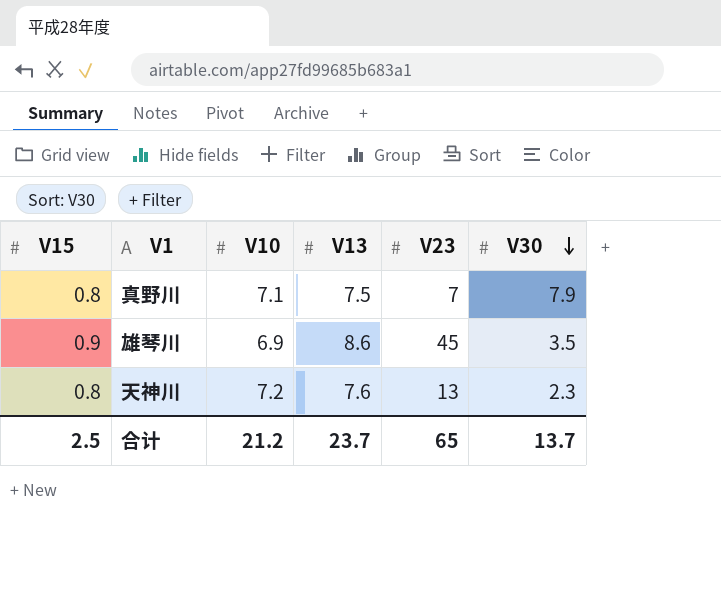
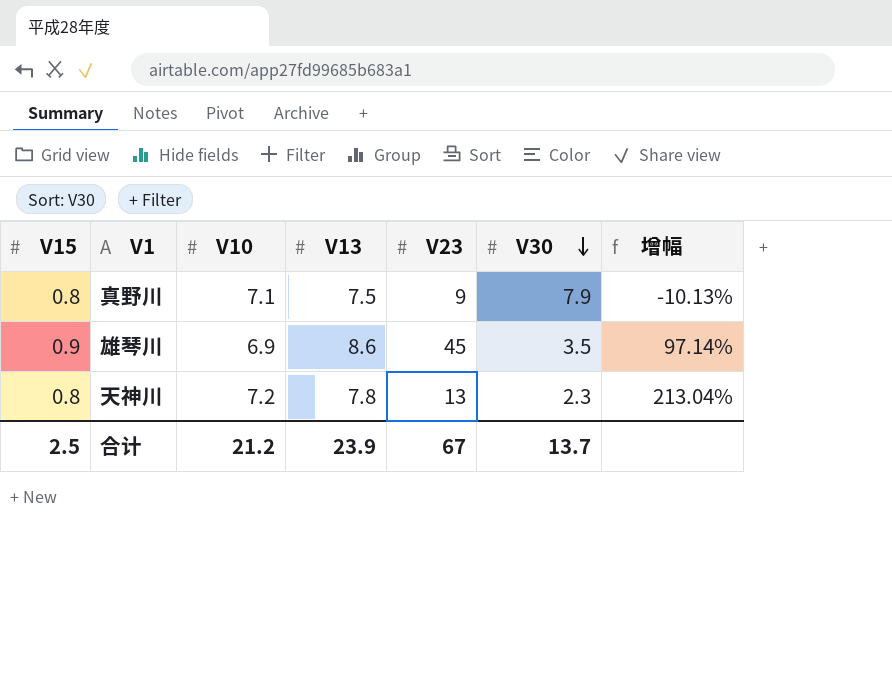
column 增幅 | formula: none -> ([V10] - [V30]) / [V30]
真野川 | V23: 7 -> 9
天神川 | V13: 7.6 -> 7.8
合计 | V13: 23.7 -> 23.9
合计 | V23: 65 -> 67

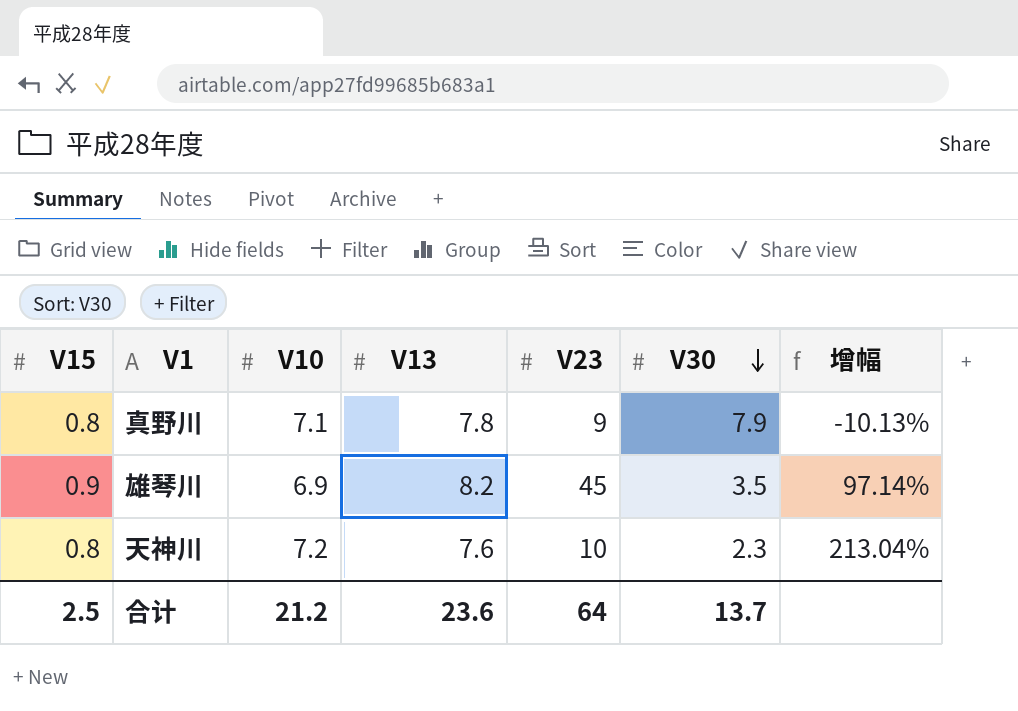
真野川 | V13: 7.5 -> 7.8
雄琴川 | V13: 8.6 -> 8.2
天神川 | V13: 7.8 -> 7.6
天神川 | V23: 13 -> 10
合计 | V13: 23.9 -> 23.6
合计 | V23: 67 -> 64

